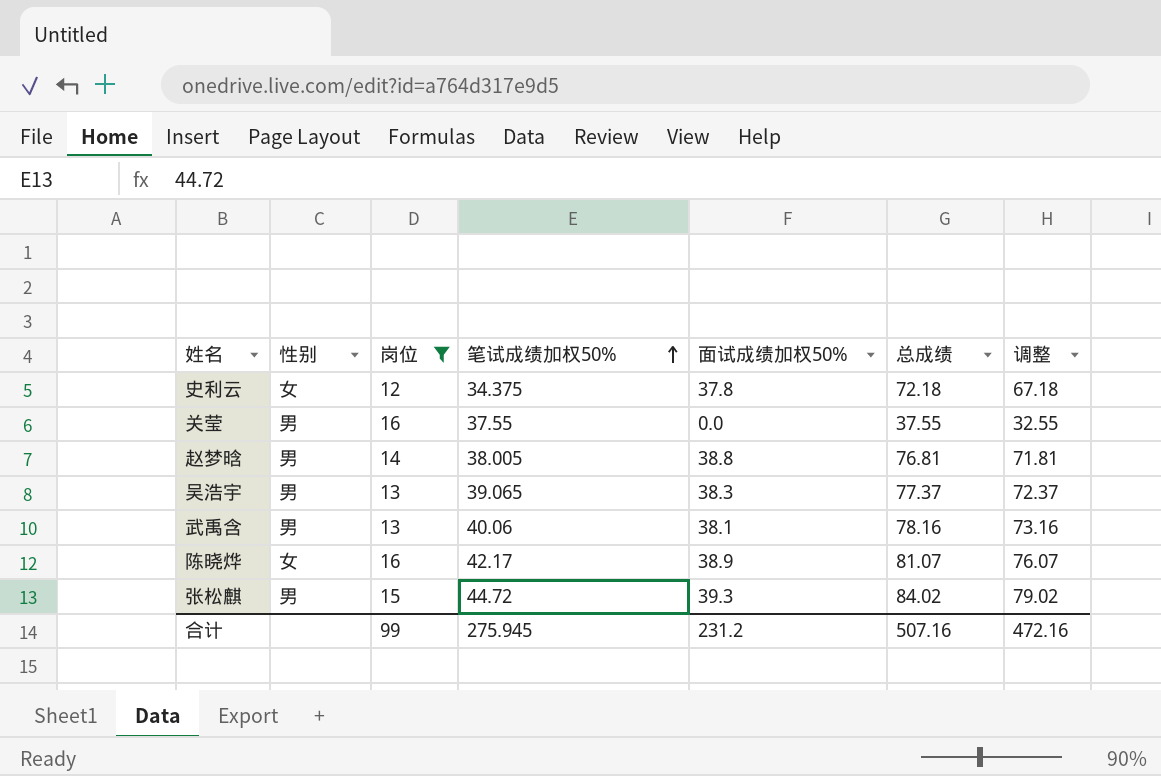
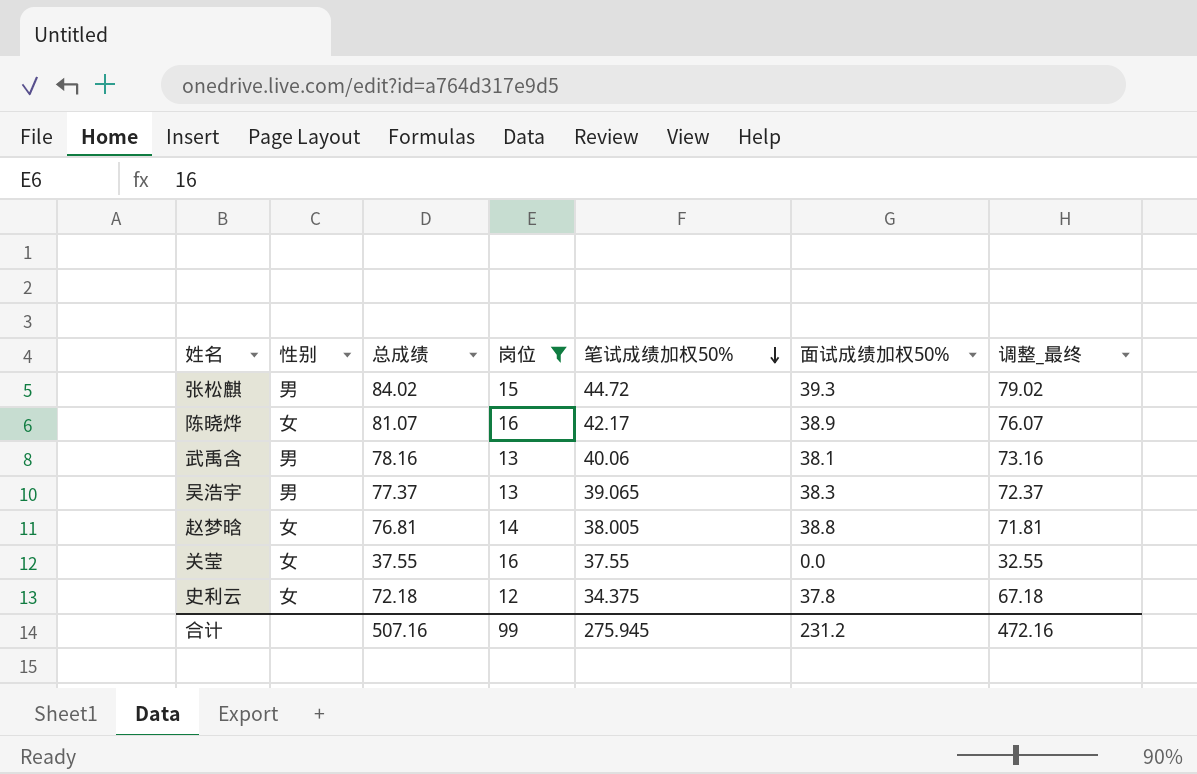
row order: 笔试成绩加权50% ascending -> 笔试成绩加权50% descending
column 总成绩 | position: 6 -> 3
column name: 调整 -> 调整_最终
赵梦晗 | 性别: 男 -> 女
关莹 | 性别: 男 -> 女

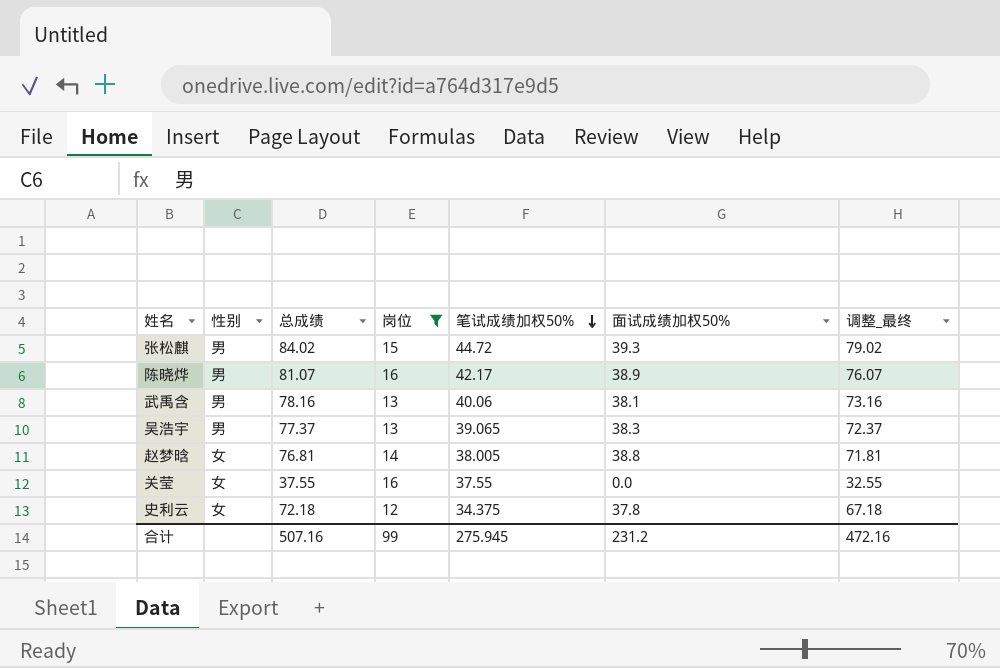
陈晓烨 | 性别: 女 -> 男

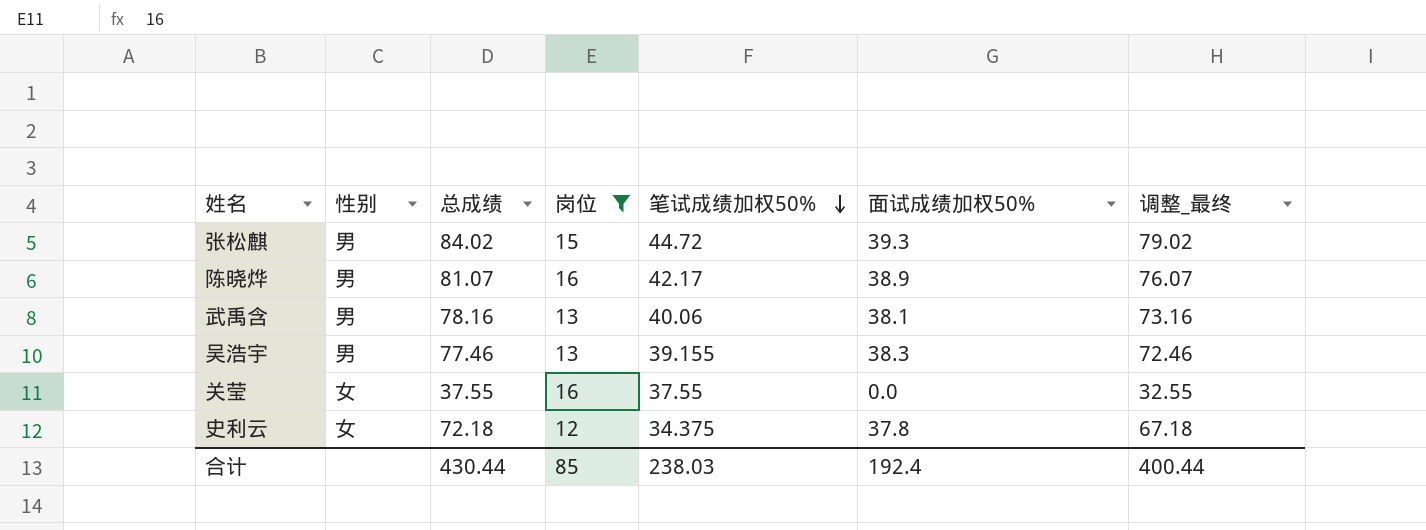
row 赵梦晗: 女 | 76.81 | 14 | 38.005 | 38.8 | 71.81 -> none
吴浩宇 | 总成绩: 77.37 -> 77.46
吴浩宇 | 笔试成绩加权50%: 39.065 -> 39.155
吴浩宇 | 调整_最终: 72.37 -> 72.46
合计 | 总成绩: 507.16 -> 430.44
合计 | 岗位: 99 -> 85
合计 | 笔试成绩加权50%: 275.945 -> 238.03
合计 | 面试成绩加权50%: 231.2 -> 192.4
合计 | 调整_最终: 472.16 -> 400.44

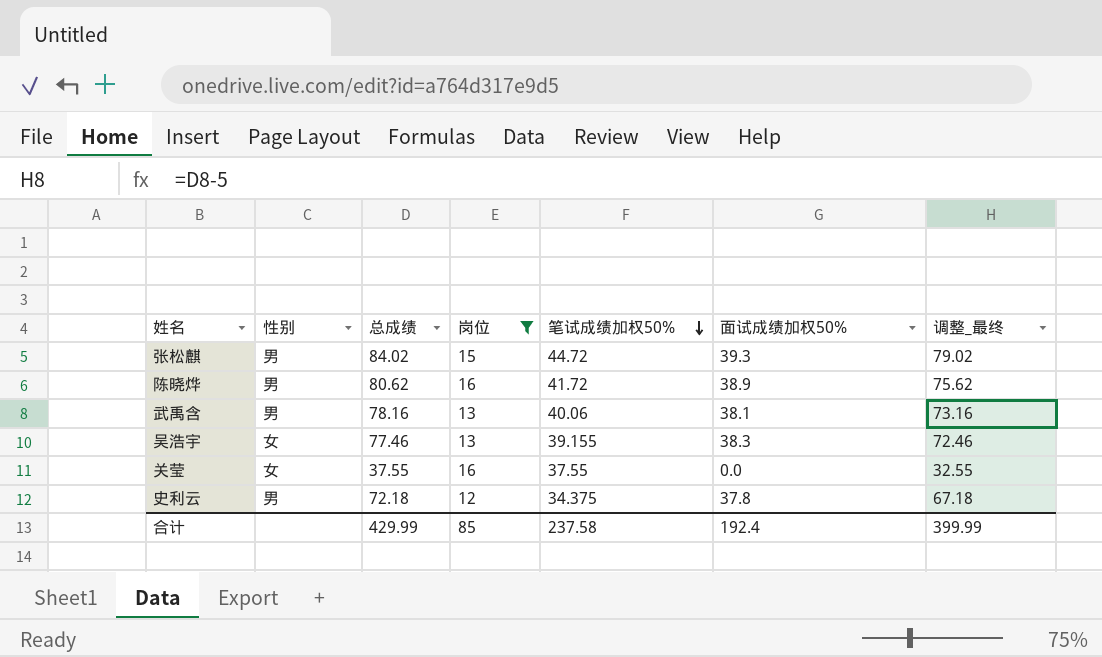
陈晓烨 | 总成绩: 81.07 -> 80.62
陈晓烨 | 笔试成绩加权50%: 42.17 -> 41.72
陈晓烨 | 调整_最终: 76.07 -> 75.62
吴浩宇 | 性别: 男 -> 女
史利云 | 性别: 女 -> 男
合计 | 总成绩: 430.44 -> 429.99
合计 | 笔试成绩加权50%: 238.03 -> 237.58
合计 | 调整_最终: 400.44 -> 399.99

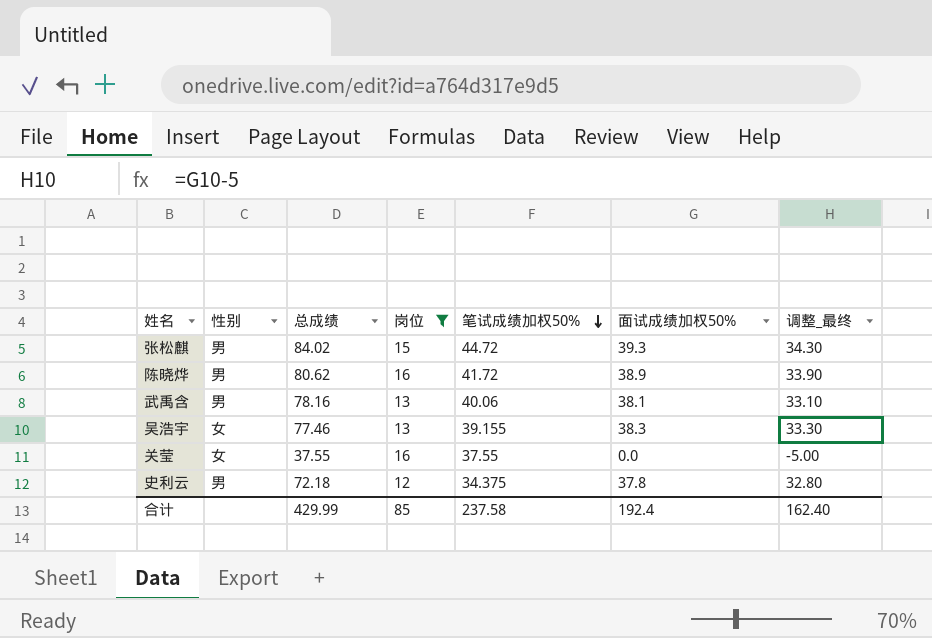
column 调整_最终 | formula: [总成绩] - 5 -> [面试成绩加权50%] - 5
合计 | 调整_最终: 399.99 -> 162.40

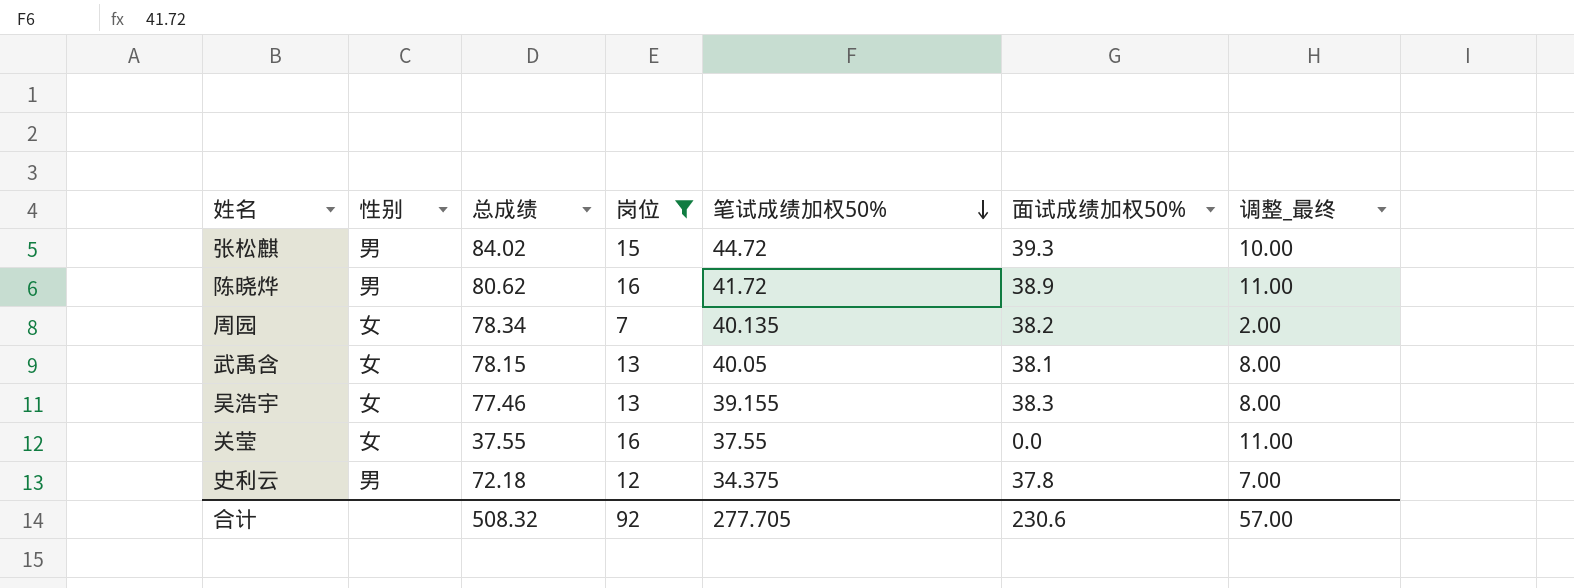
column 调整_最终 | formula: [面试成绩加权50%] - 5 -> [岗位] - 5
row 周园: none -> 女 | 78.34 | 7 | 40.135 | 38.2 | 2.00
武禹含 | 性别: 男 -> 女
武禹含 | 总成绩: 78.16 -> 78.15
武禹含 | 笔试成绩加权50%: 40.06 -> 40.05
合计 | 总成绩: 429.99 -> 508.32
合计 | 岗位: 85 -> 92
合计 | 笔试成绩加权50%: 237.58 -> 277.705
合计 | 面试成绩加权50%: 192.4 -> 230.6
合计 | 调整_最终: 162.40 -> 57.00

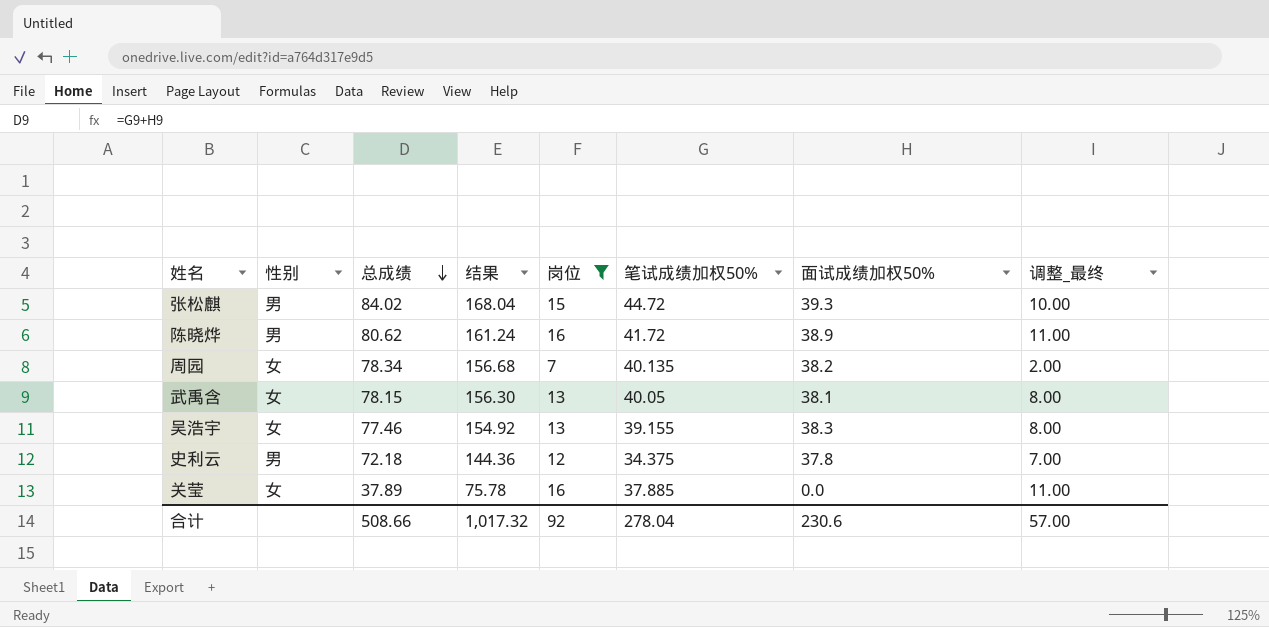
row order: 笔试成绩加权50% descending -> 总成绩 descending
column 结果 | formula: none -> [总成绩] * 2
关莹 | 总成绩: 37.55 -> 37.89
关莹 | 笔试成绩加权50%: 37.55 -> 37.885
合计 | 总成绩: 508.32 -> 508.66
合计 | 笔试成绩加权50%: 277.705 -> 278.04

